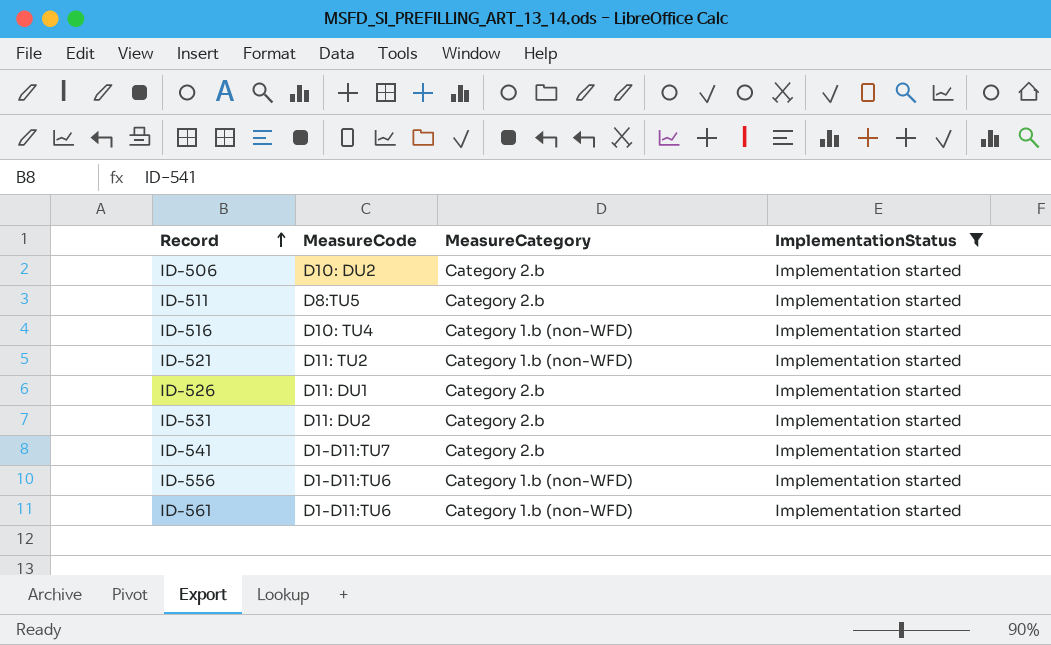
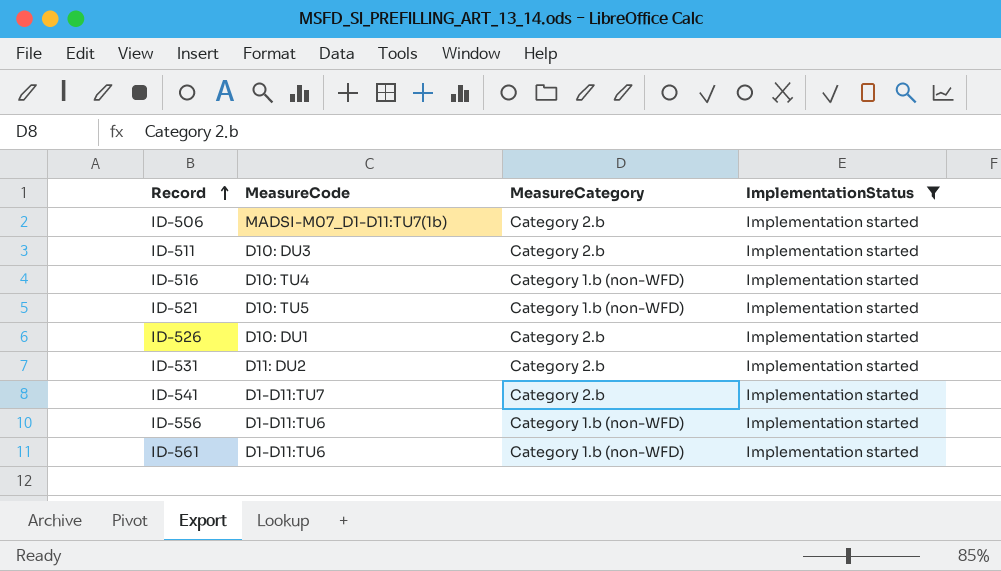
ID-506 | MeasureCode: D10: DU2 -> MADSI-M07_D1-D11:TU7(1b)
ID-511 | MeasureCode: D8:TU5 -> D10: DU3
ID-521 | MeasureCode: D11: TU2 -> D10: TU5
ID-526 | MeasureCode: D11: DU1 -> D10: DU1

